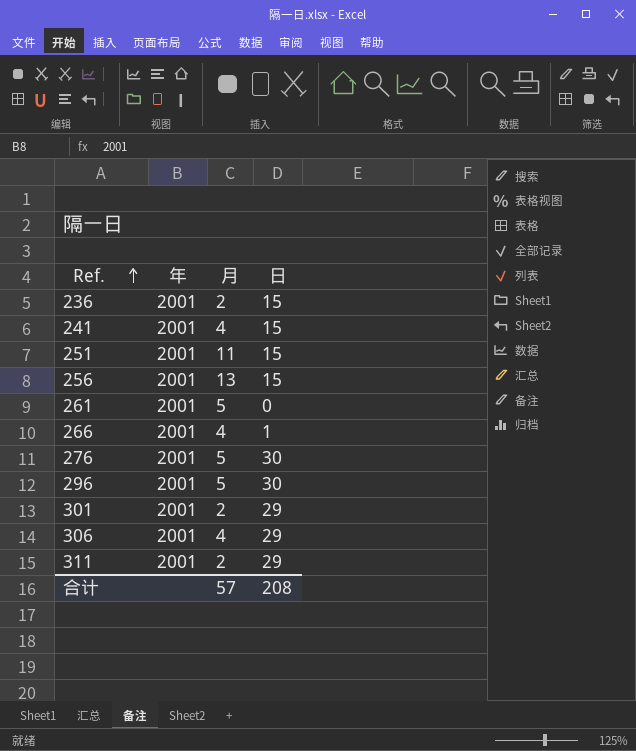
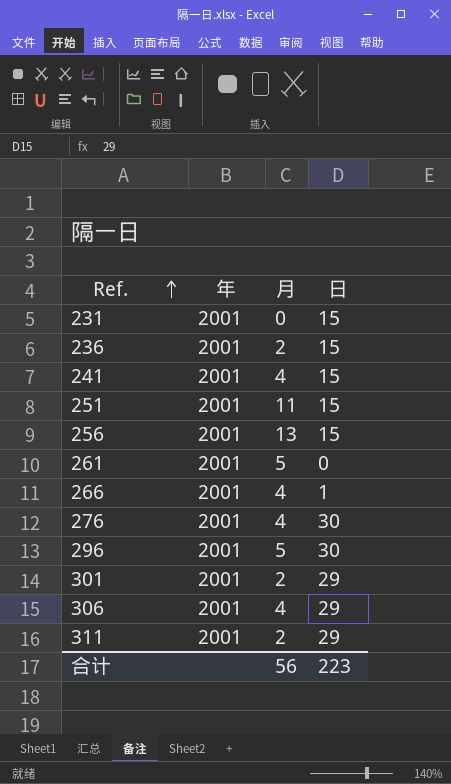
row 231: none -> 2001 | 0 | 15
276 | 月: 5 -> 4
合计 | 月: 57 -> 56
合计 | 日: 208 -> 223

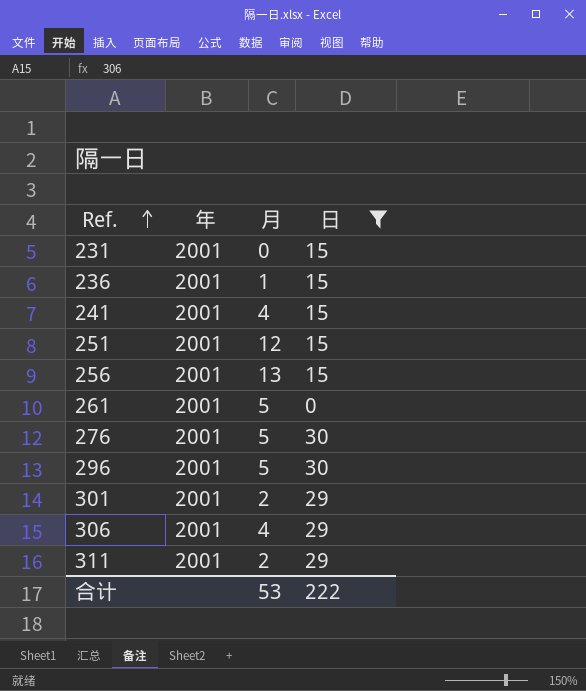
filter: none -> 日 != 1
236 | 月: 2 -> 1
251 | 月: 11 -> 12
276 | 月: 4 -> 5
合计 | 月: 56 -> 53
合计 | 日: 223 -> 222

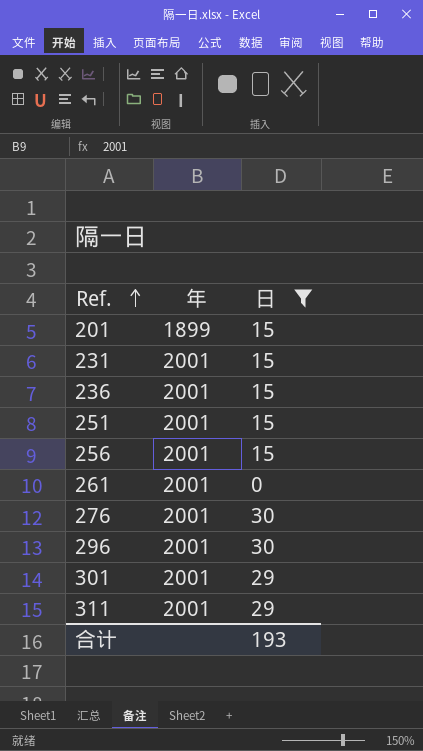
column 月 | position: 3 -> none
row 241: 2001 | 4 | 15 -> none
row 306: 2001 | 4 | 29 -> none
row 201: none -> 1899 | 15
合计 | 日: 222 -> 193

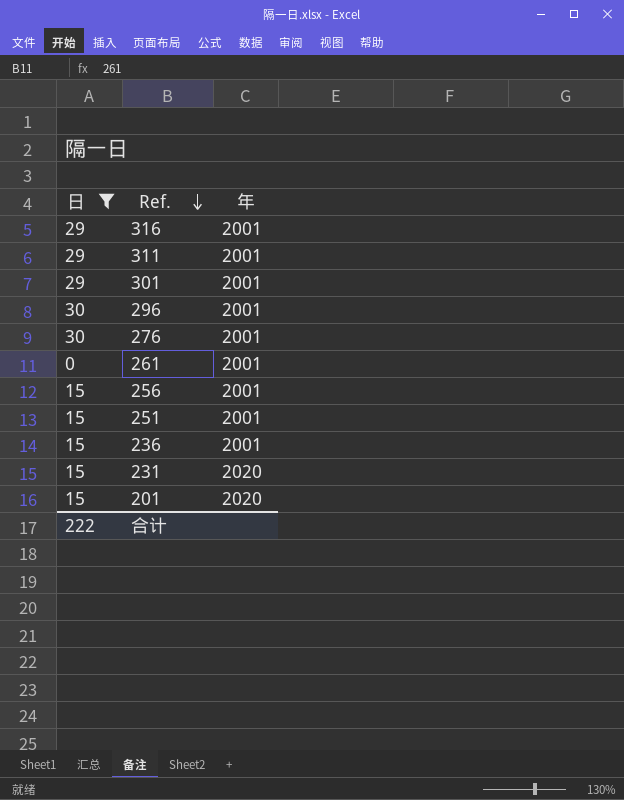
row order: Ref. ascending -> Ref. descending
column 日 | position: 3 -> 1
row 316: none -> 29 | 2001
231 | 年: 2001 -> 2020
201 | 年: 1899 -> 2020
合计 | 日: 193 -> 222

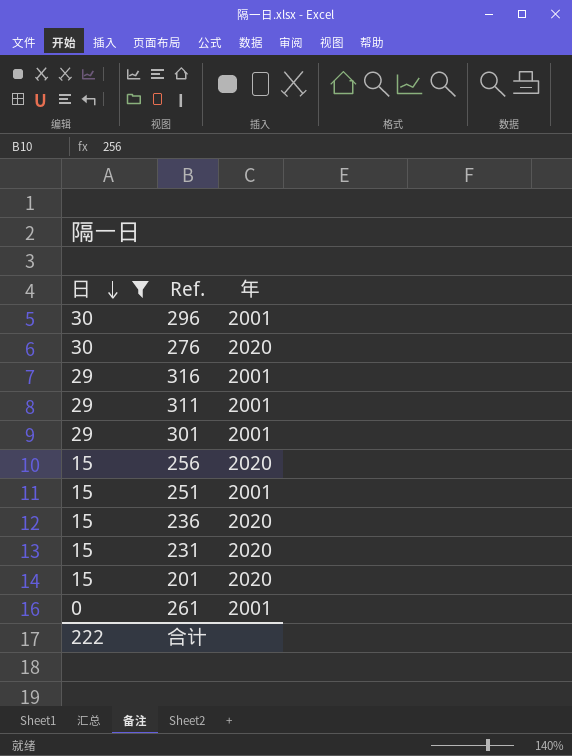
row order: Ref. descending -> 日 descending
276 | 年: 2001 -> 2020
256 | 年: 2001 -> 2020
236 | 年: 2001 -> 2020

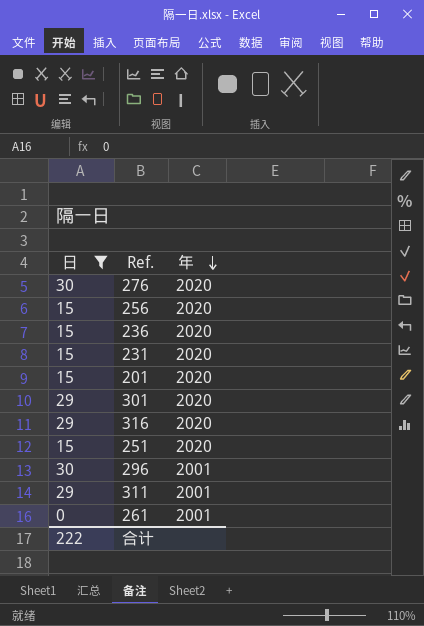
row order: 日 descending -> 年 descending
301 | 年: 2001 -> 2020
316 | 年: 2001 -> 2020
251 | 年: 2001 -> 2020

